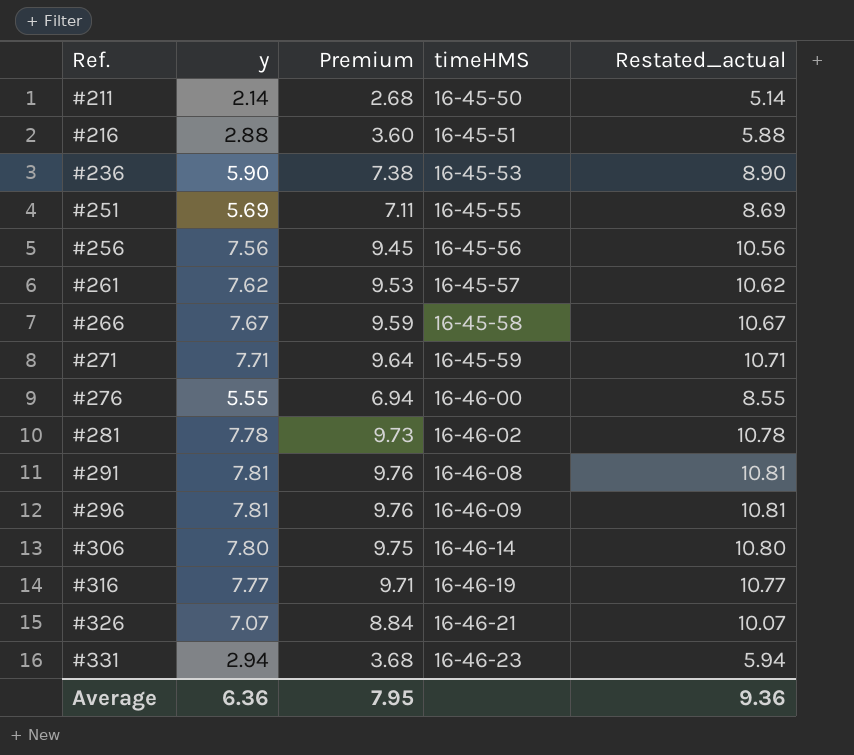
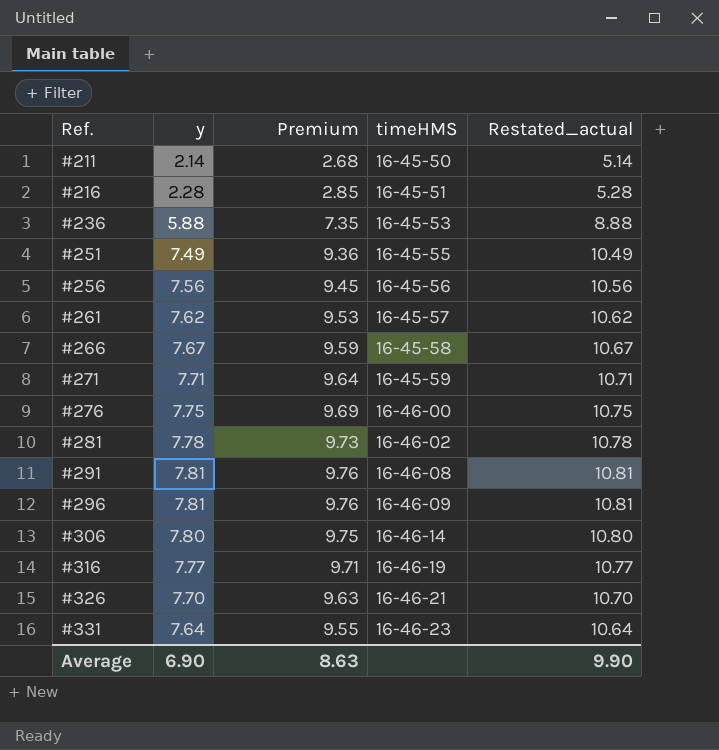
#216 | y: 2.88 -> 2.28
#216 | Premium: 3.60 -> 2.85
#216 | Restated_actual: 5.88 -> 5.28
#236 | y: 5.90 -> 5.88
#236 | Premium: 7.38 -> 7.35
#236 | Restated_actual: 8.90 -> 8.88
#251 | y: 5.69 -> 7.49
#251 | Premium: 7.11 -> 9.36
#251 | Restated_actual: 8.69 -> 10.49
#276 | y: 5.55 -> 7.75
#276 | Premium: 6.94 -> 9.69
#276 | Restated_actual: 8.55 -> 10.75
#326 | y: 7.07 -> 7.70
#326 | Premium: 8.84 -> 9.63
#326 | Restated_actual: 10.07 -> 10.70
#331 | y: 2.94 -> 7.64
#331 | Premium: 3.68 -> 9.55
#331 | Restated_actual: 5.94 -> 10.64
Average | y: 6.36 -> 6.90
Average | Premium: 7.95 -> 8.63
Average | Restated_actual: 9.36 -> 9.90

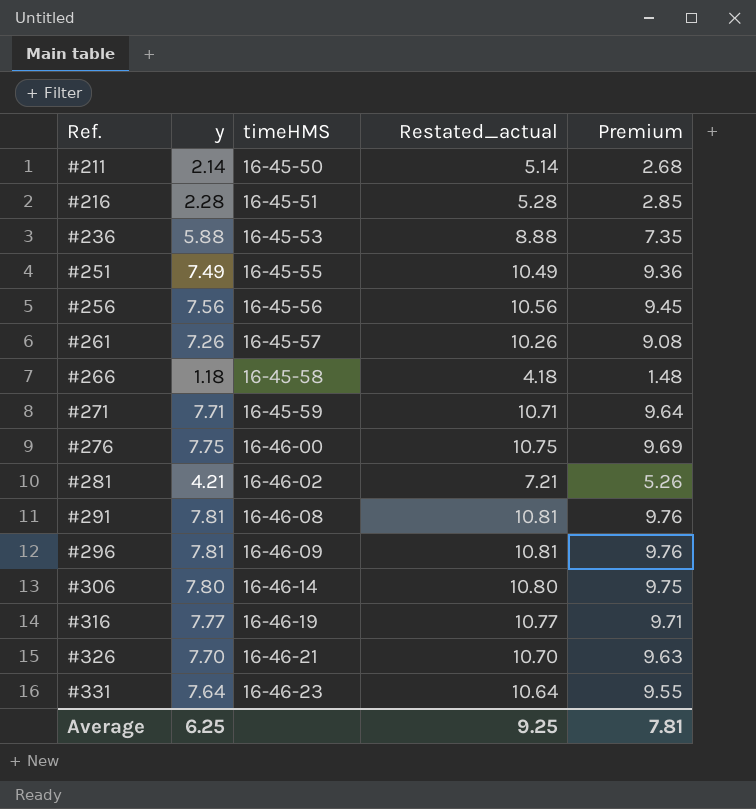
column Premium | position: 3 -> 5
#261 | y: 7.62 -> 7.26
#261 | Restated_actual: 10.62 -> 10.26
#261 | Premium: 9.53 -> 9.08
#266 | y: 7.67 -> 1.18
#266 | Restated_actual: 10.67 -> 4.18
#266 | Premium: 9.59 -> 1.48
#281 | y: 7.78 -> 4.21
#281 | Restated_actual: 10.78 -> 7.21
#281 | Premium: 9.73 -> 5.26
Average | y: 6.90 -> 6.25
Average | Restated_actual: 9.90 -> 9.25
Average | Premium: 8.63 -> 7.81

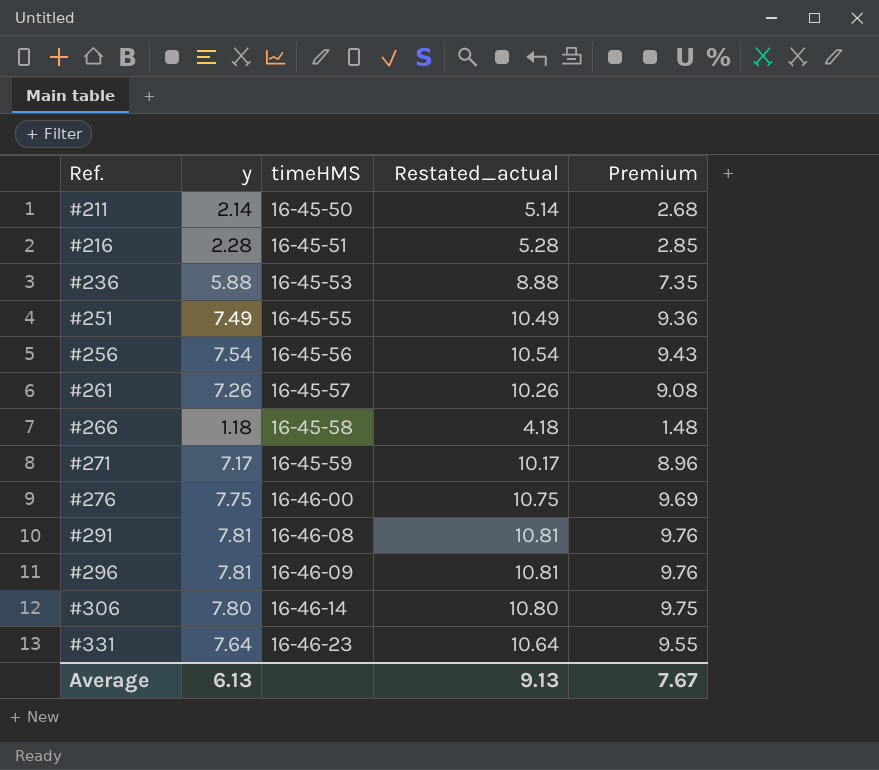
row #281: 4.21 | 16-46-02 | 7.21 | 5.26 -> none
row #316: 7.77 | 16-46-19 | 10.77 | 9.71 -> none
row #326: 7.70 | 16-46-21 | 10.70 | 9.63 -> none
#256 | y: 7.56 -> 7.54
#256 | Restated_actual: 10.56 -> 10.54
#256 | Premium: 9.45 -> 9.43
#271 | y: 7.71 -> 7.17
#271 | Restated_actual: 10.71 -> 10.17
#271 | Premium: 9.64 -> 8.96
Average | y: 6.25 -> 6.13
Average | Restated_actual: 9.25 -> 9.13
Average | Premium: 7.81 -> 7.67

